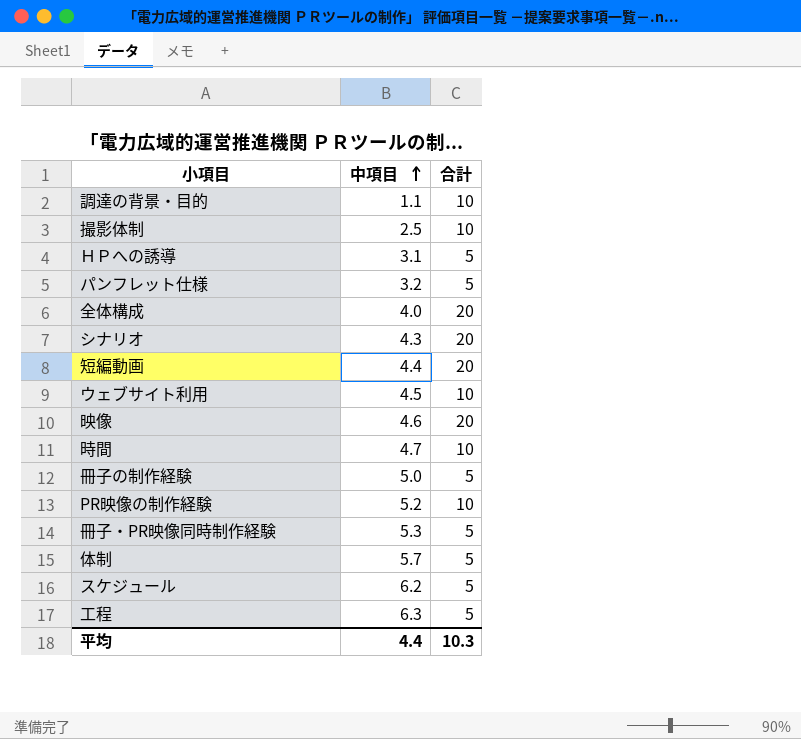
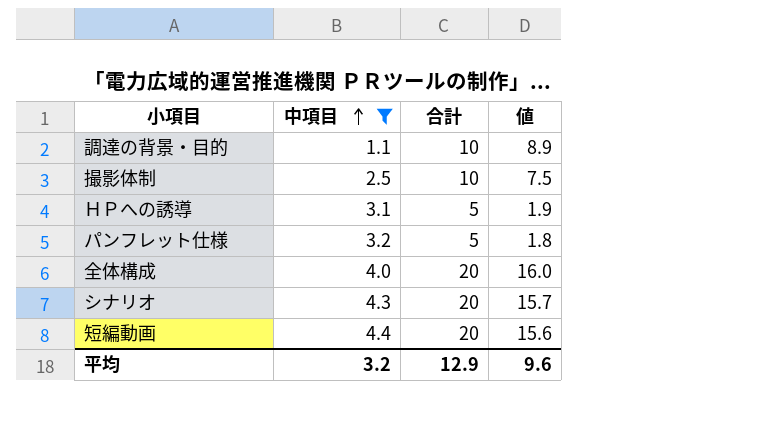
filter: none -> 中項目 <= 4.4
column 値 | formula: none -> [合計] - [中項目]
平均 | 中項目: 4.4 -> 3.2
平均 | 合計: 10.3 -> 12.9

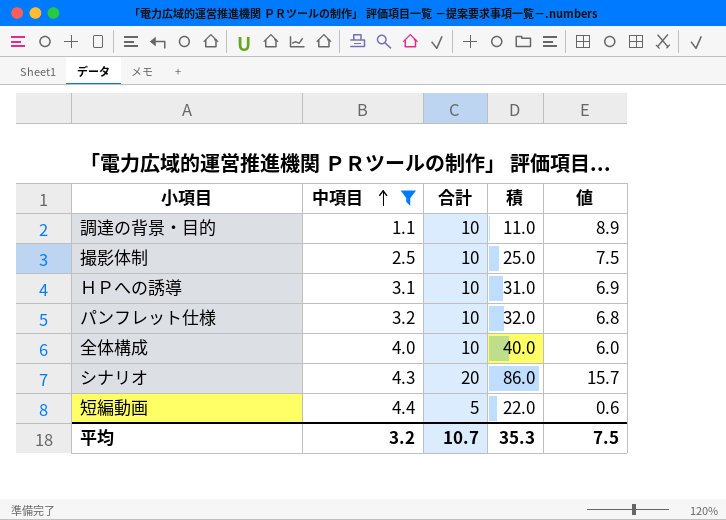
column 積 | formula: none -> [中項目] * [合計]
ＨＰへの誘導 | 合計: 5 -> 10
ＨＰへの誘導 | 値: 1.9 -> 6.9
パンフレット仕様 | 合計: 5 -> 10
パンフレット仕様 | 値: 1.8 -> 6.8
全体構成 | 合計: 20 -> 10
全体構成 | 値: 16.0 -> 6.0
短編動画 | 合計: 20 -> 5
短編動画 | 値: 15.6 -> 0.6
平均 | 合計: 12.9 -> 10.7
平均 | 値: 9.6 -> 7.5

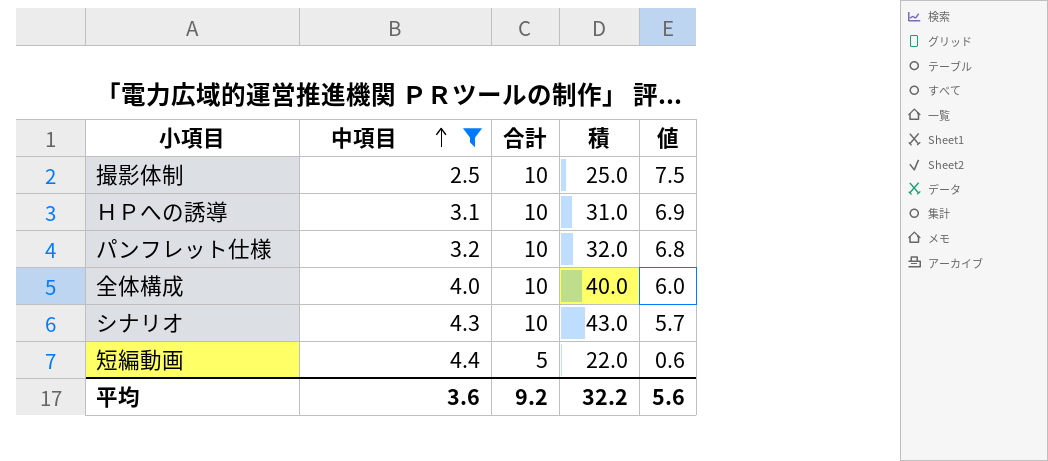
row 調達の背景・目的: 1.1 | 10 | 11.0 | 8.9 -> none
シナリオ | 合計: 20 -> 10
シナリオ | 積: 86.0 -> 43.0
シナリオ | 値: 15.7 -> 5.7
平均 | 中項目: 3.2 -> 3.6
平均 | 合計: 10.7 -> 9.2
平均 | 積: 35.3 -> 32.2
平均 | 値: 7.5 -> 5.6

